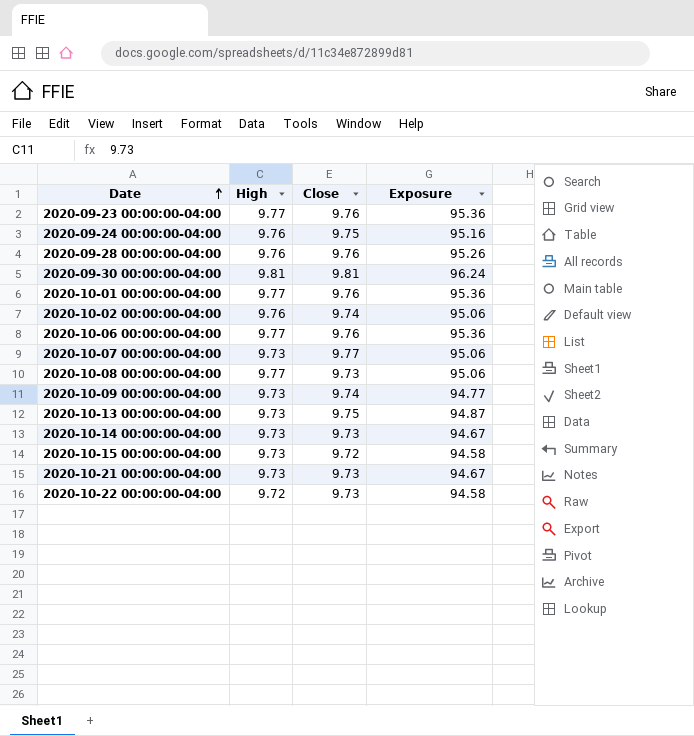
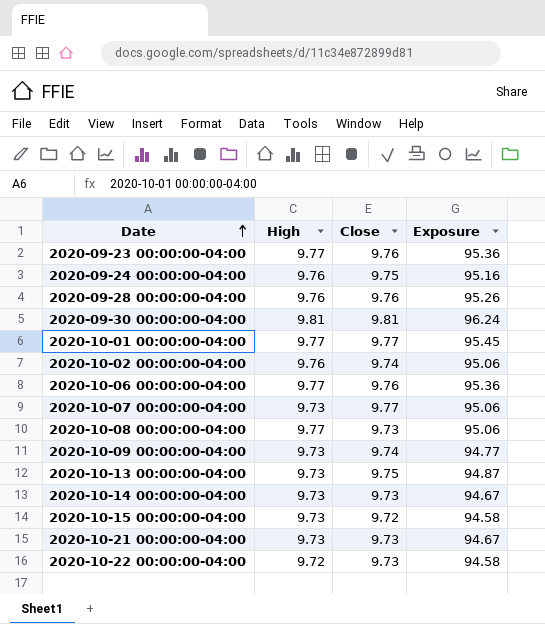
2020-10-01 00:00:00-04:00 | Close: 9.76 -> 9.77
2020-10-01 00:00:00-04:00 | Exposure: 95.36 -> 95.45

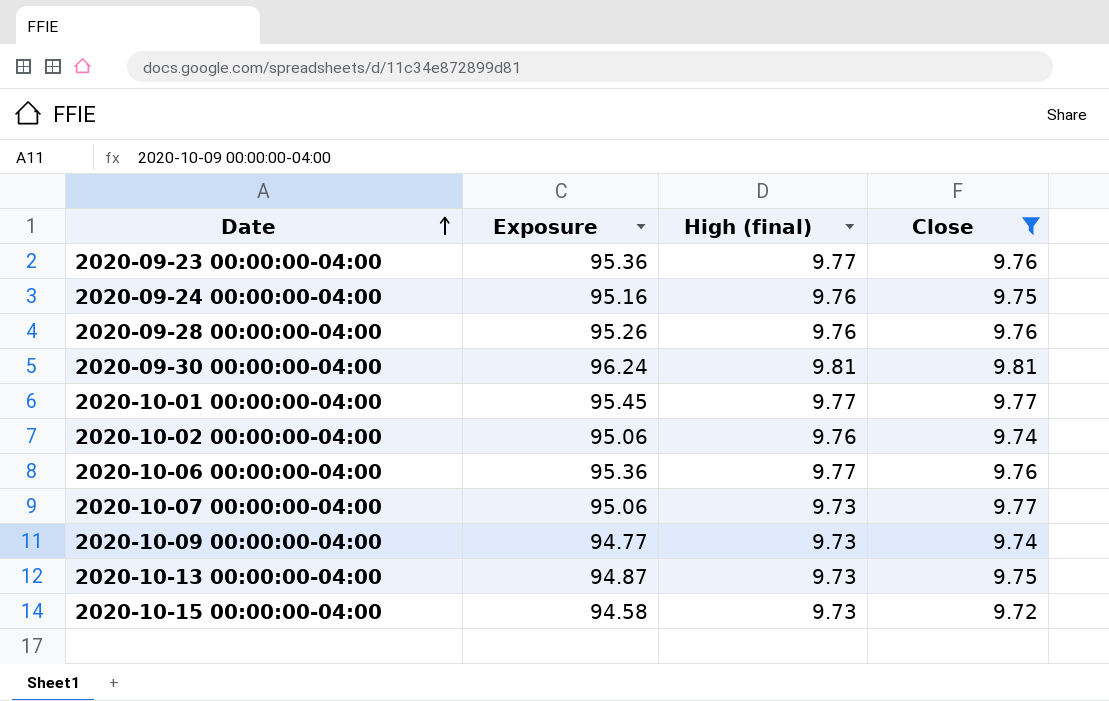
filter: none -> Close != 9.73
column Exposure | position: 4 -> 2
column name: High -> High (final)

